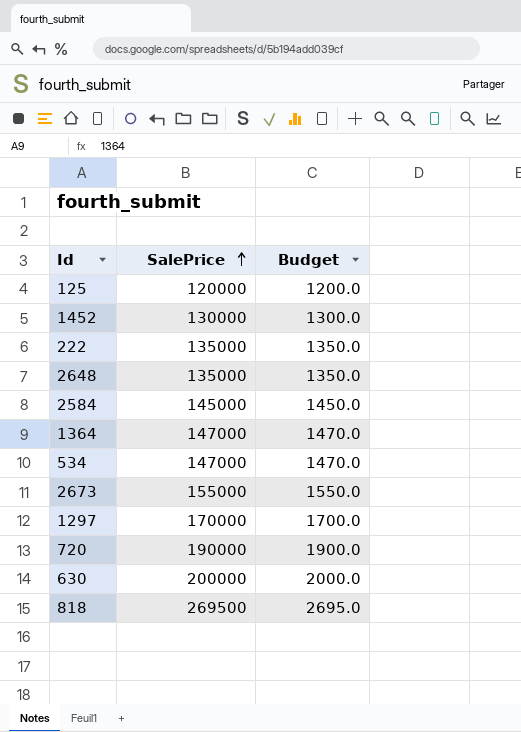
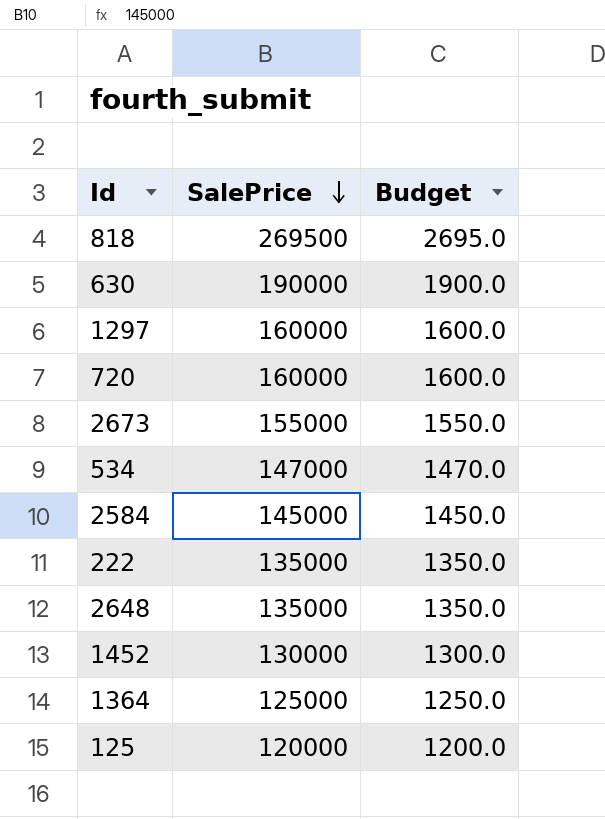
row order: SalePrice ascending -> SalePrice descending
630 | SalePrice: 200000 -> 190000
630 | Budget: 2000.0 -> 1900.0
1297 | SalePrice: 170000 -> 160000
1297 | Budget: 1700.0 -> 1600.0
720 | SalePrice: 190000 -> 160000
720 | Budget: 1900.0 -> 1600.0
1364 | SalePrice: 147000 -> 125000
1364 | Budget: 1470.0 -> 1250.0

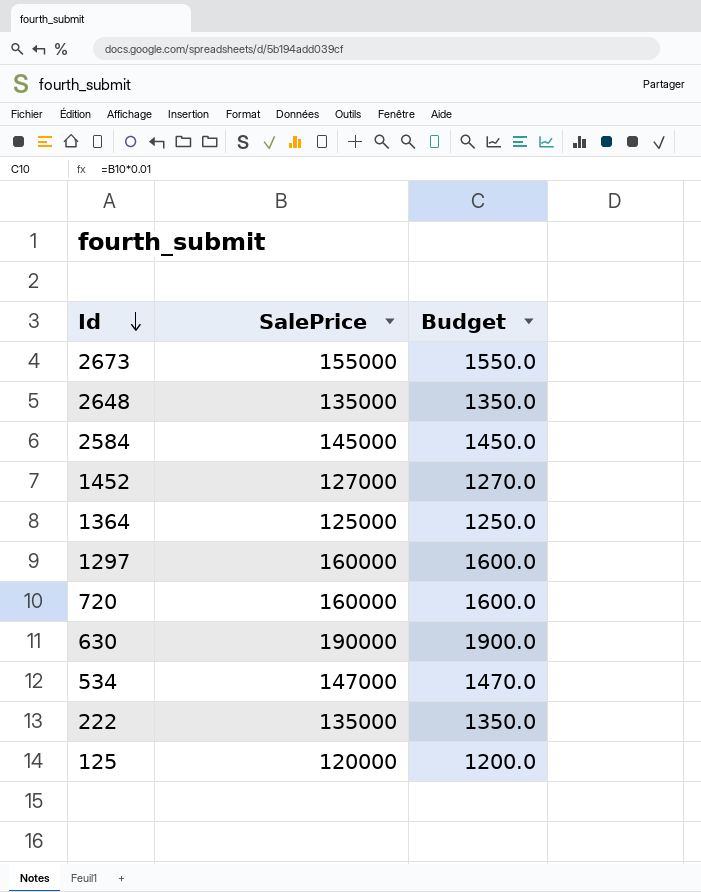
row order: SalePrice descending -> Id descending
row 818: 269500 | 2695.0 -> none
1452 | SalePrice: 130000 -> 127000
1452 | Budget: 1300.0 -> 1270.0

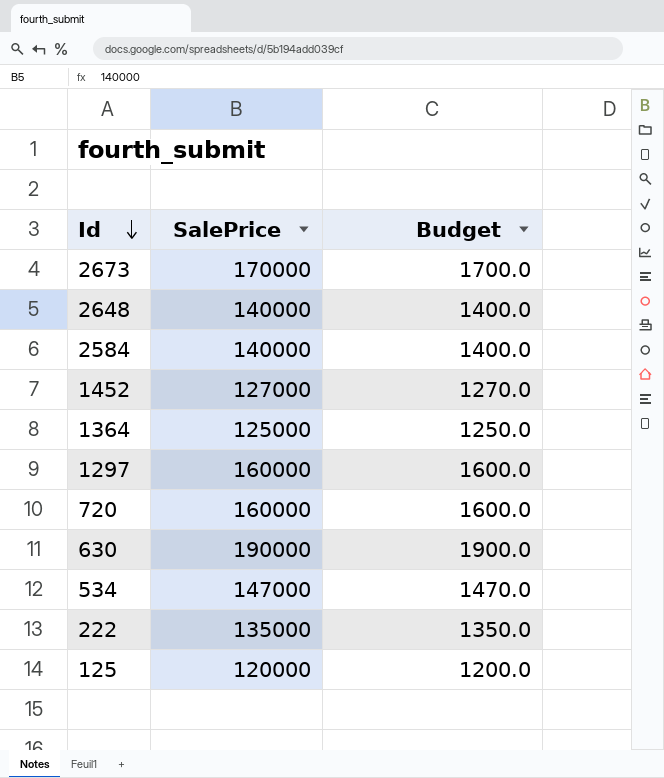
2673 | SalePrice: 155000 -> 170000
2673 | Budget: 1550.0 -> 1700.0
2648 | SalePrice: 135000 -> 140000
2648 | Budget: 1350.0 -> 1400.0
2584 | SalePrice: 145000 -> 140000
2584 | Budget: 1450.0 -> 1400.0

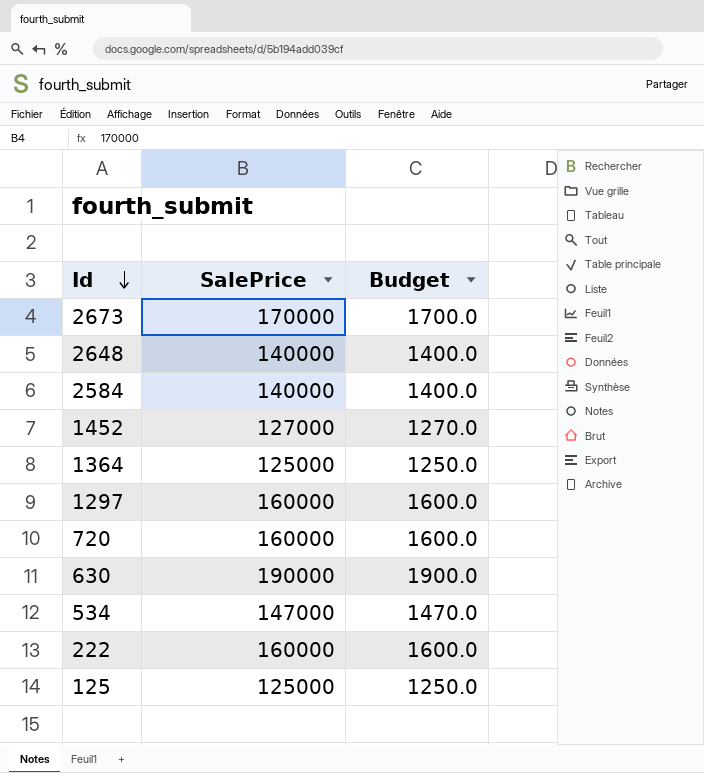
222 | SalePrice: 135000 -> 160000
222 | Budget: 1350.0 -> 1600.0
125 | SalePrice: 120000 -> 125000
125 | Budget: 1200.0 -> 1250.0

